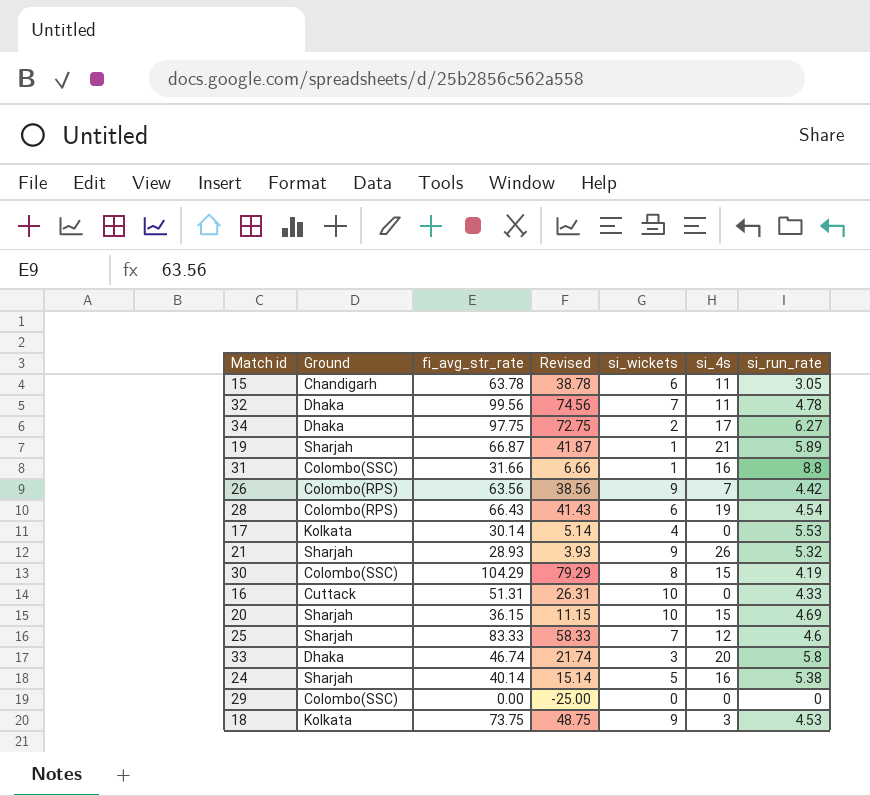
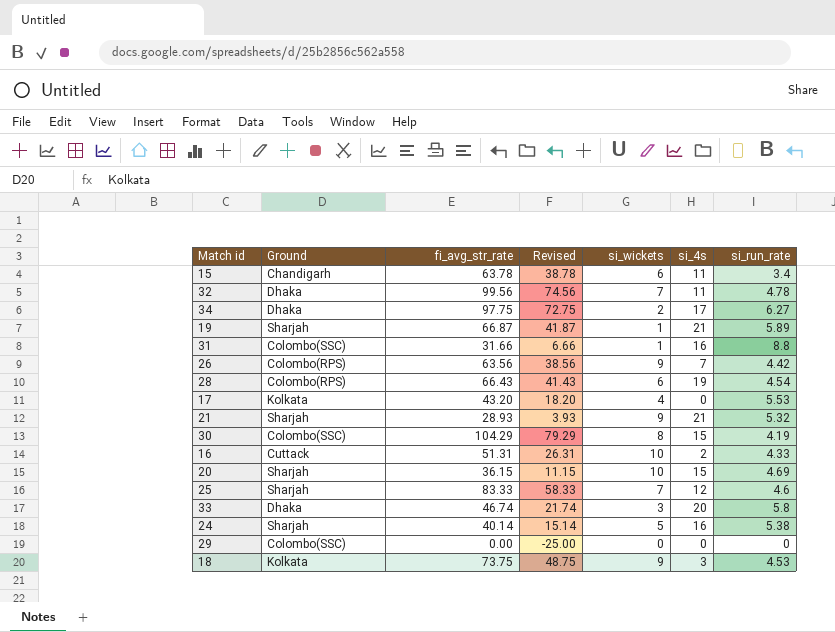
15 | si_run_rate: 3.05 -> 3.4
17 | fi_avg_str_rate: 30.14 -> 43.20
17 | Revised: 5.14 -> 18.20
21 | si_4s: 26 -> 21
16 | si_4s: 0 -> 2

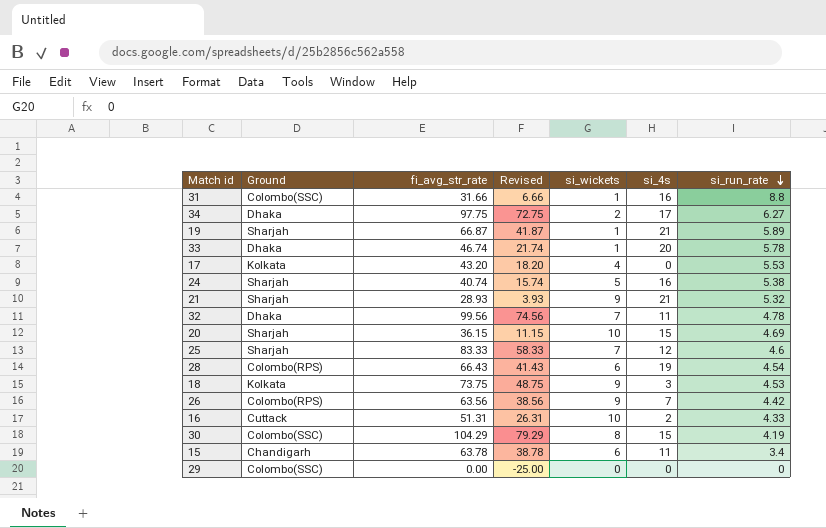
row order: none -> si_run_rate descending
33 | si_wickets: 3 -> 1
33 | si_run_rate: 5.8 -> 5.78
24 | fi_avg_str_rate: 40.14 -> 40.74
24 | Revised: 15.14 -> 15.74

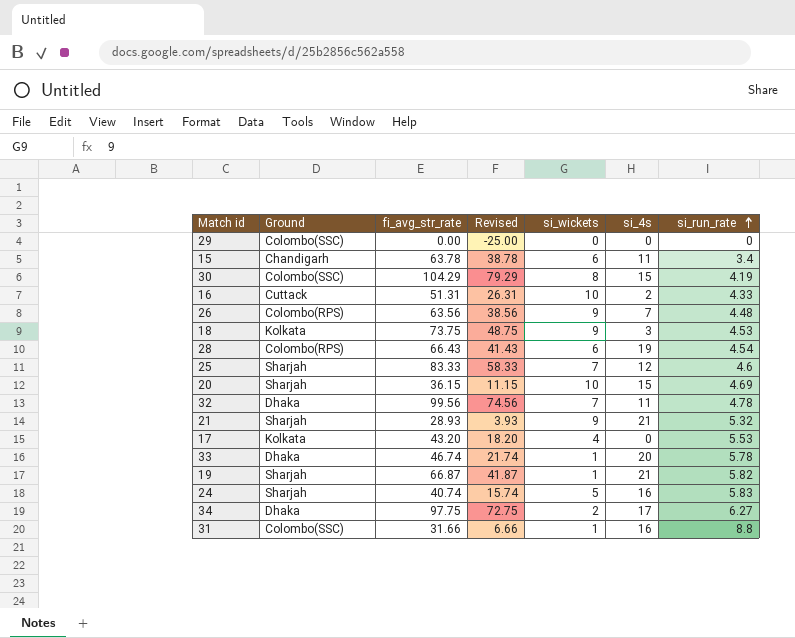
row order: si_run_rate descending -> si_run_rate ascending
26 | si_run_rate: 4.42 -> 4.48
19 | si_run_rate: 5.89 -> 5.82
24 | si_run_rate: 5.38 -> 5.83

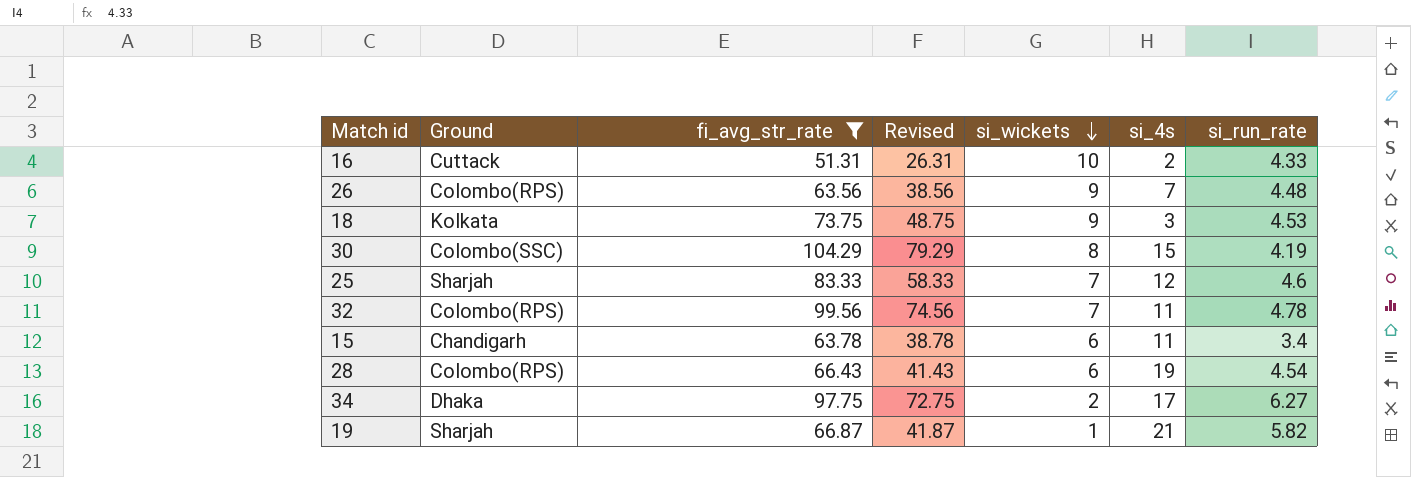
filter: none -> fi_avg_str_rate >= 51.31
row order: si_run_rate ascending -> si_wickets descending
32 | Ground: Dhaka -> Colombo(RPS)

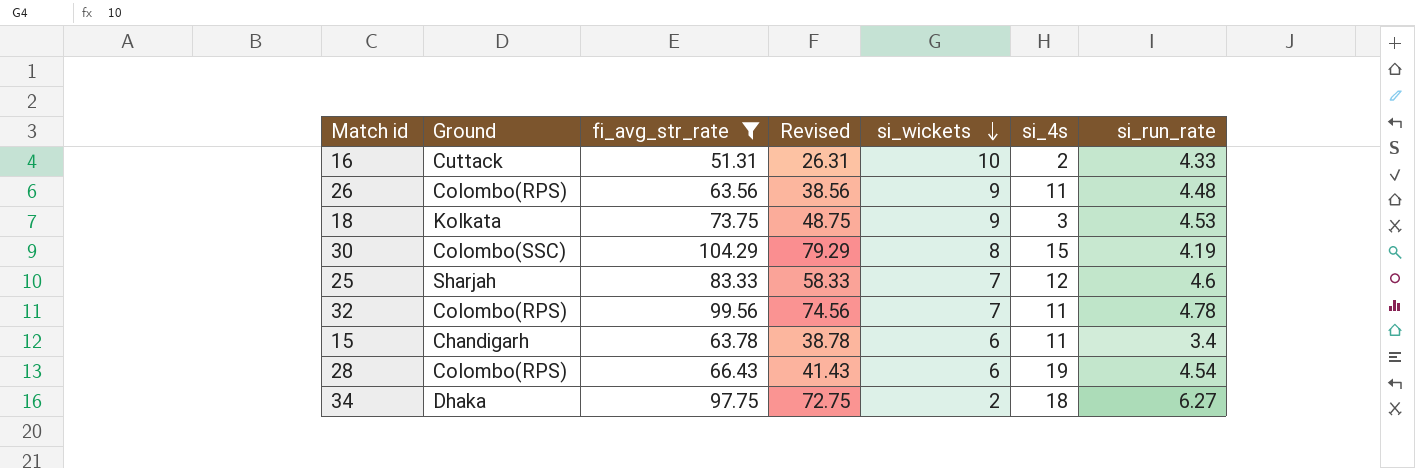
row 19: Sharjah | 66.87 | 41.87 | 1 | 21 | 5.82 -> none
26 | si_4s: 7 -> 11
34 | si_4s: 17 -> 18

